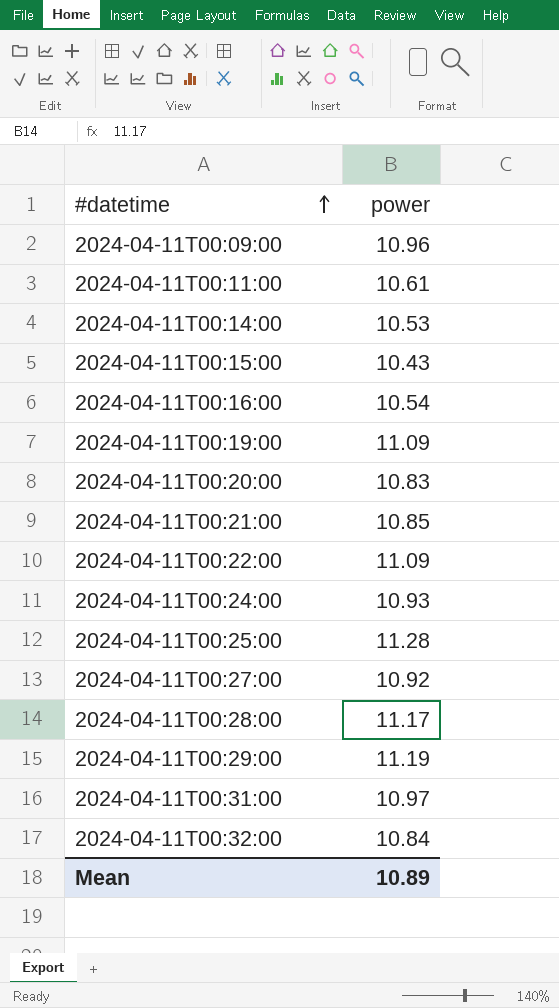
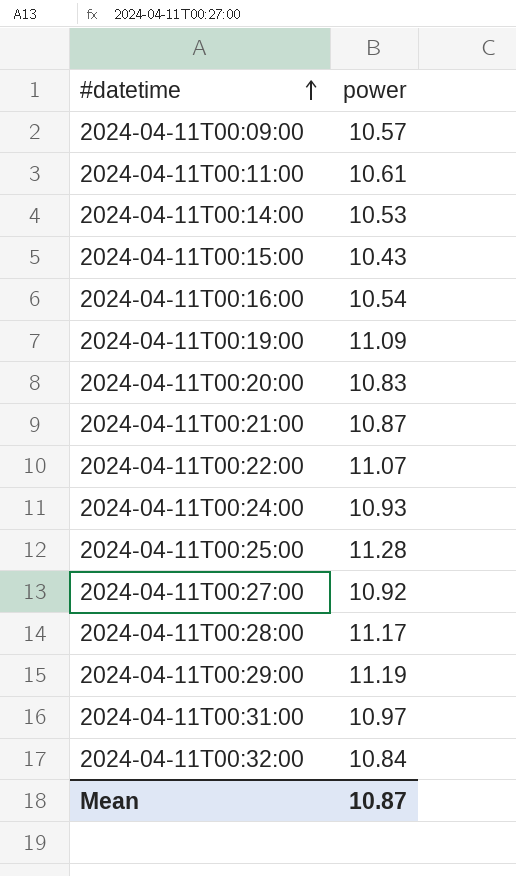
2024-04-11T00:09:00 | power: 10.96 -> 10.57
2024-04-11T00:21:00 | power: 10.85 -> 10.87
2024-04-11T00:22:00 | power: 11.09 -> 11.07
Mean | power: 10.89 -> 10.87

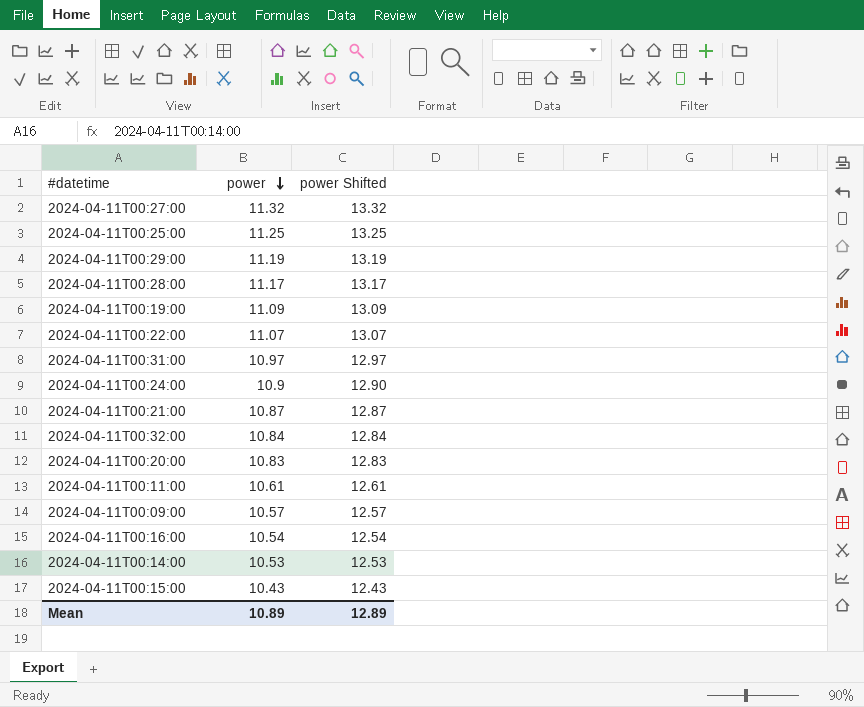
row order: #datetime ascending -> power descending
column power Shifted | formula: none -> [power] + 2
2024-04-11T00:27:00 | power: 10.92 -> 11.32
2024-04-11T00:25:00 | power: 11.28 -> 11.25
2024-04-11T00:24:00 | power: 10.93 -> 10.9
Mean | power: 10.87 -> 10.89

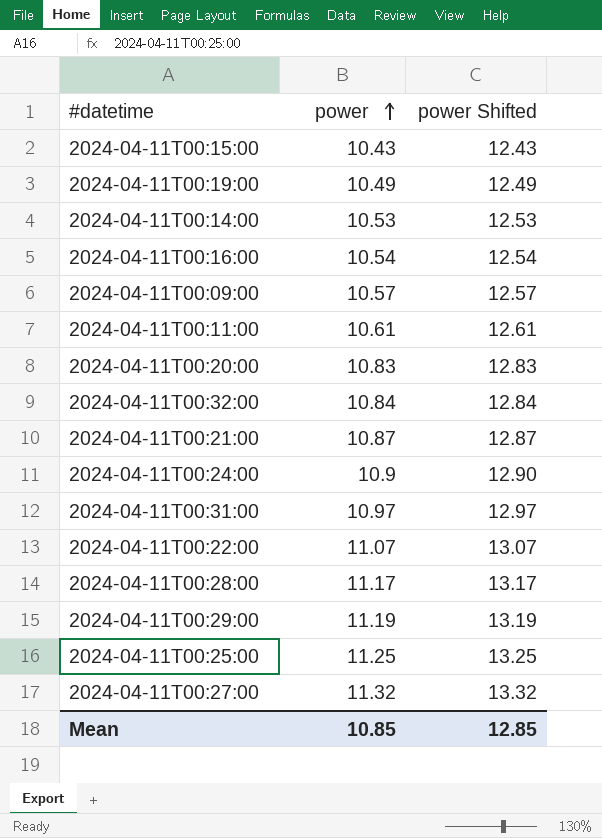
row order: power descending -> power ascending
2024-04-11T00:19:00 | power: 11.09 -> 10.49
2024-04-11T00:19:00 | power Shifted: 13.09 -> 12.49
Mean | power: 10.89 -> 10.85
Mean | power Shifted: 12.89 -> 12.85

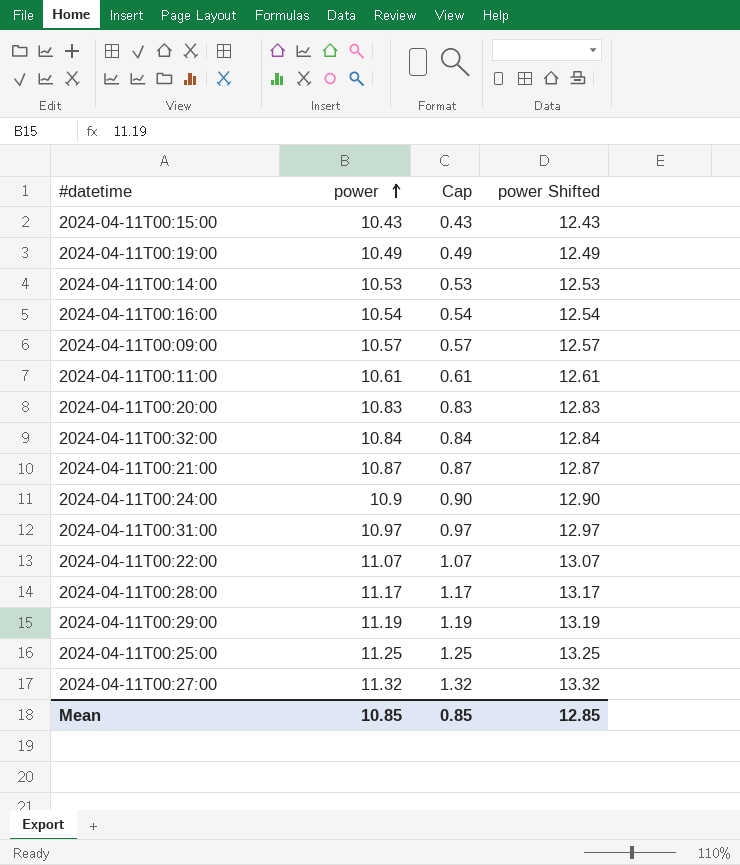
column Cap | formula: none -> [power] - 10

